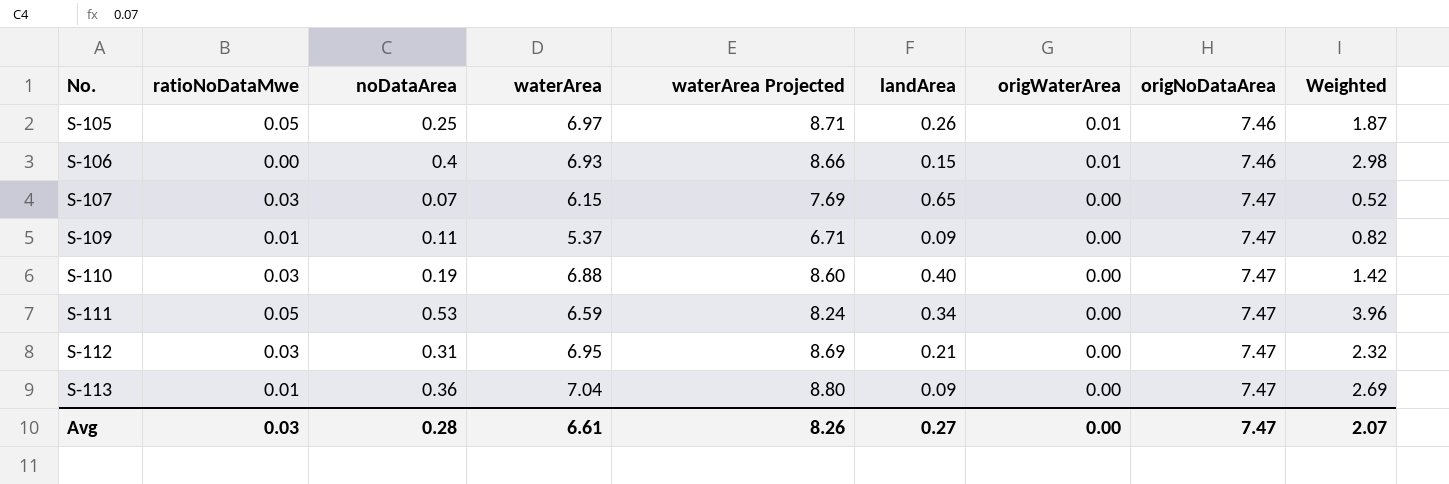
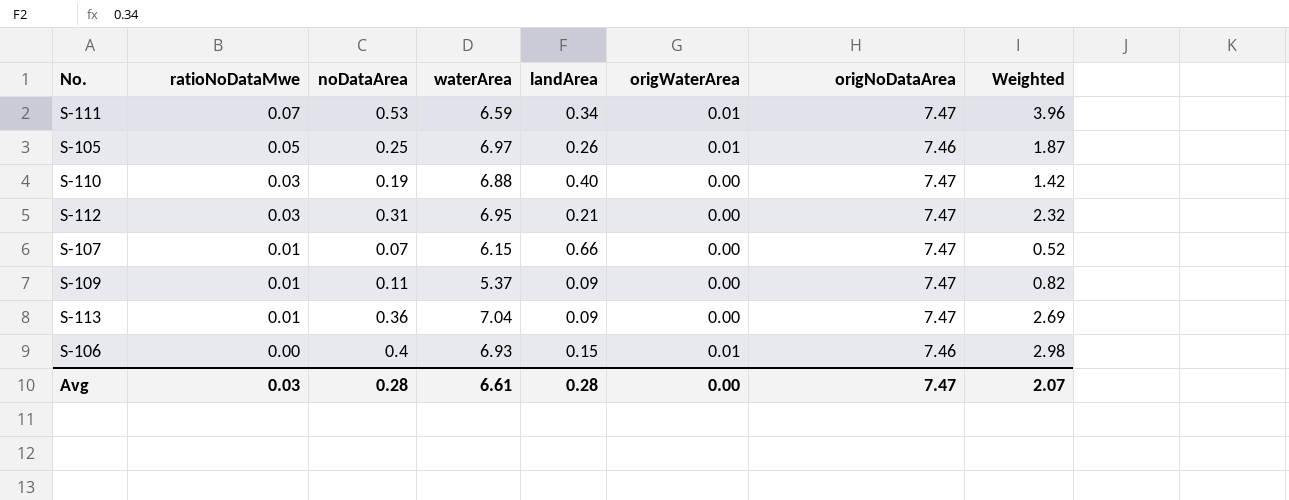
row order: No. ascending -> ratioNoDataMwe descending
column waterArea Projected | formula: [waterArea] * 1.25 -> none
S-111 | ratioNoDataMwe: 0.05 -> 0.07
S-111 | origWaterArea: 0.00 -> 0.01
S-107 | ratioNoDataMwe: 0.03 -> 0.01
S-107 | landArea: 0.65 -> 0.66
Avg | landArea: 0.27 -> 0.28

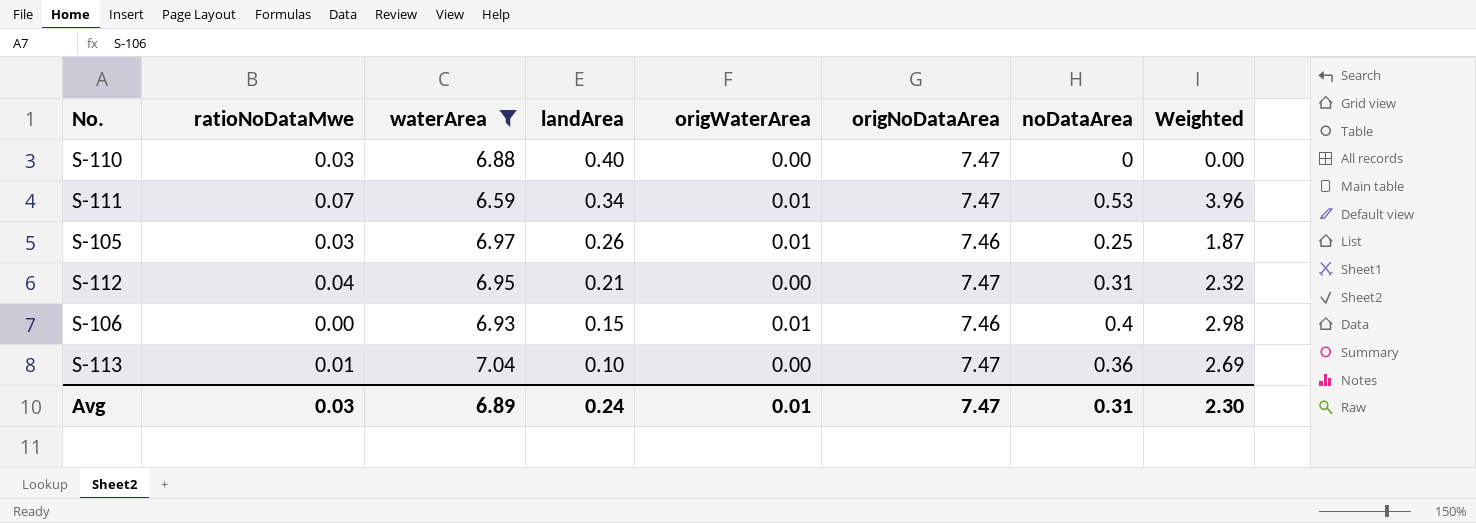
filter: none -> waterArea >= 6.59
row order: ratioNoDataMwe descending -> landArea descending
column noDataArea | position: 3 -> 7
S-110 | noDataArea: 0.19 -> 0
S-110 | Weighted: 1.42 -> 0.00
S-105 | ratioNoDataMwe: 0.05 -> 0.03
S-112 | ratioNoDataMwe: 0.03 -> 0.04
S-113 | landArea: 0.09 -> 0.10
Avg | waterArea: 6.61 -> 6.89
Avg | landArea: 0.28 -> 0.24
Avg | origWaterArea: 0.00 -> 0.01
Avg | noDataArea: 0.28 -> 0.31
Avg | Weighted: 2.07 -> 2.30

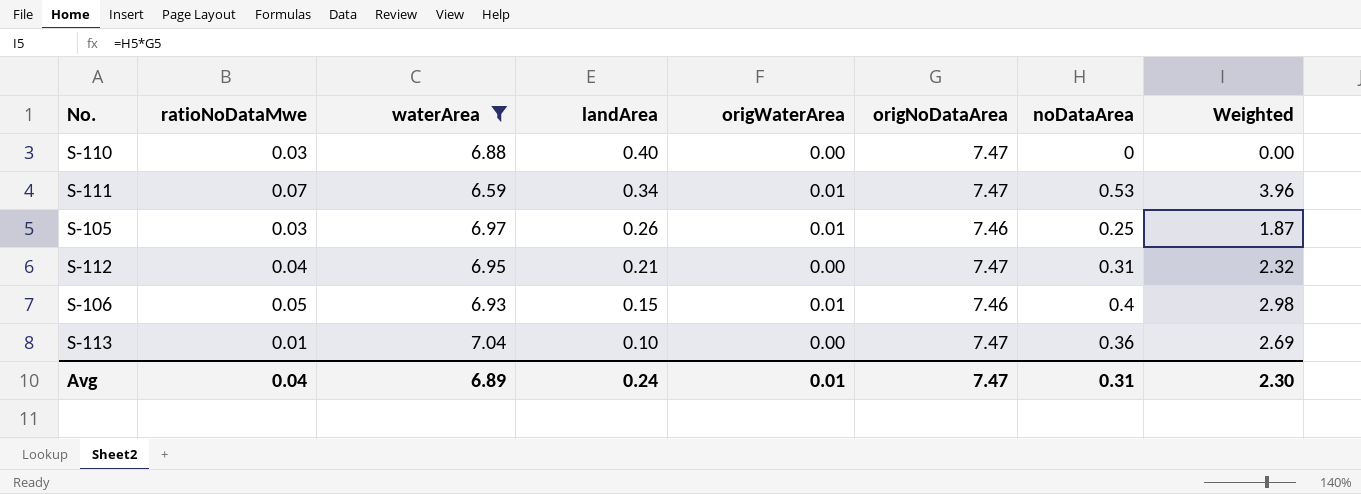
S-106 | ratioNoDataMwe: 0.00 -> 0.05
Avg | ratioNoDataMwe: 0.03 -> 0.04

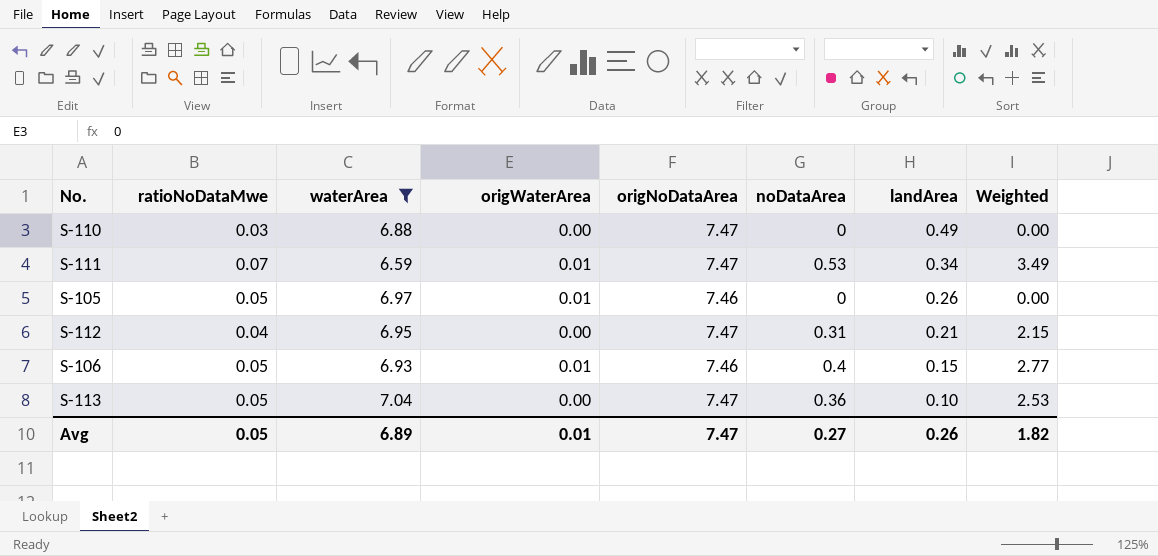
column landArea | position: 4 -> 7
column Weighted | formula: [origNoDataArea] * [noDataArea] -> [waterArea] * [noDataArea]
S-110 | landArea: 0.40 -> 0.49
S-105 | ratioNoDataMwe: 0.03 -> 0.05
S-105 | noDataArea: 0.25 -> 0
S-113 | ratioNoDataMwe: 0.01 -> 0.05
Avg | ratioNoDataMwe: 0.04 -> 0.05
Avg | noDataArea: 0.31 -> 0.27
Avg | landArea: 0.24 -> 0.26
Avg | Weighted: 2.30 -> 1.82

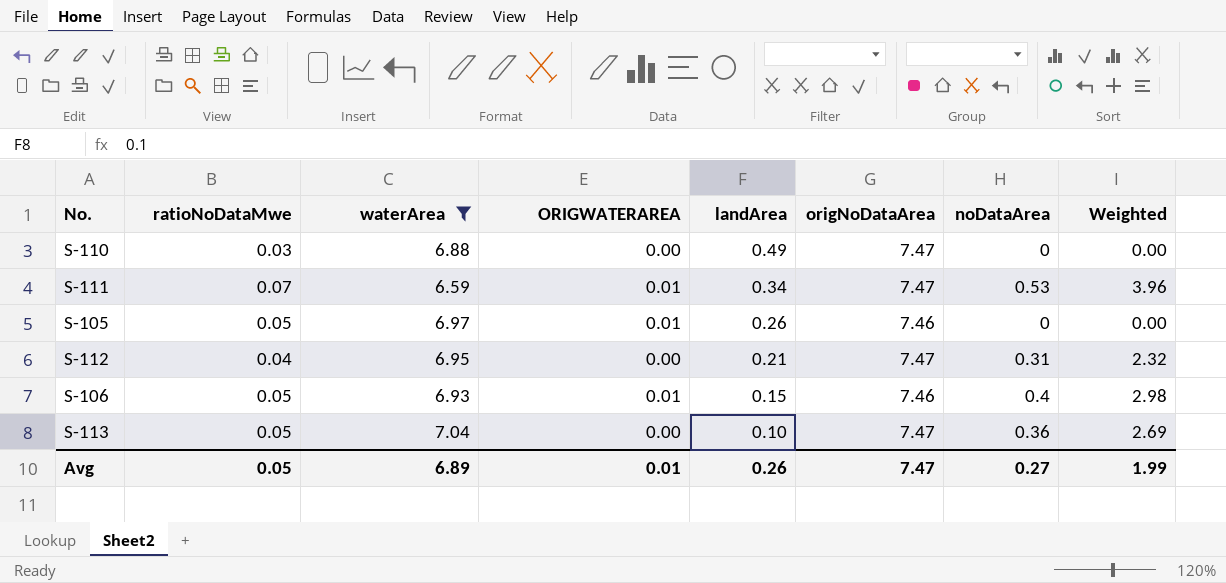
column name: origWaterArea -> ORIGWATERAREA
column landArea | position: 7 -> 5
column Weighted | formula: [waterArea] * [noDataArea] -> [origNoDataArea] * [noDataArea]
Avg | Weighted: 1.82 -> 1.99

